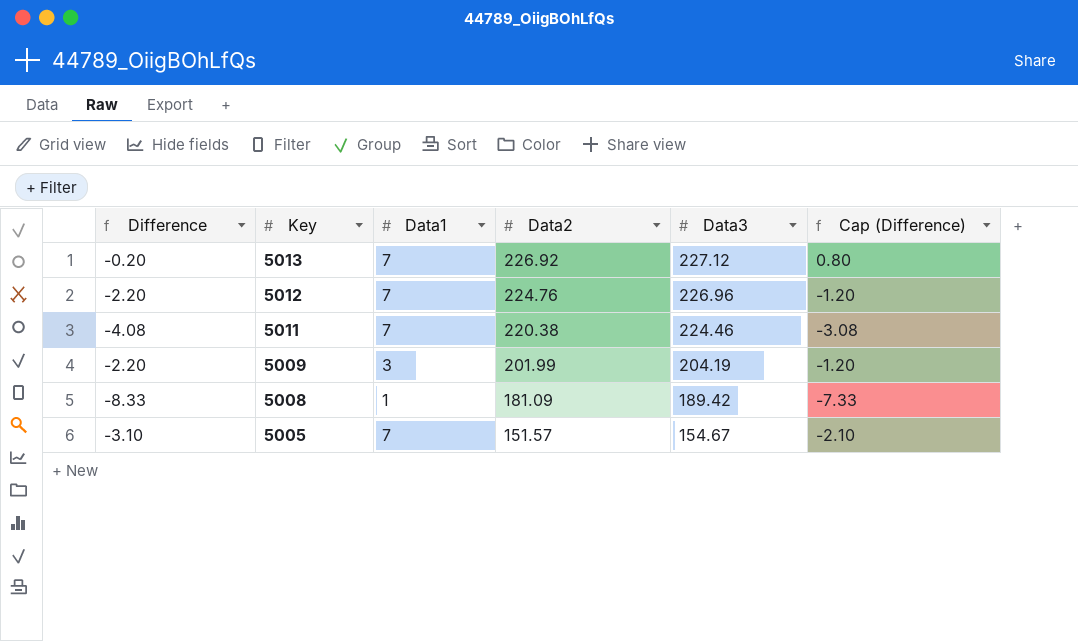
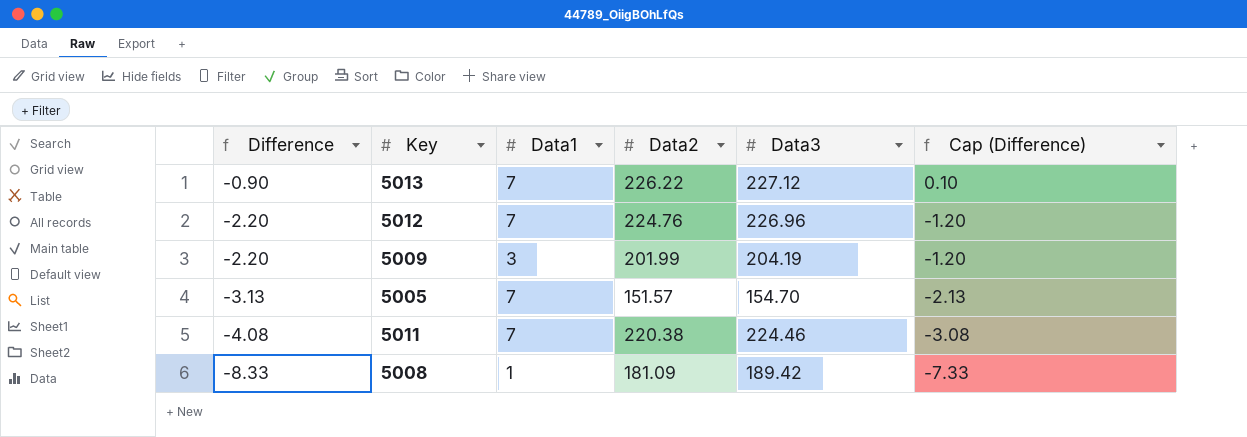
row order: Key descending -> Difference descending
5013 | Difference: -0.20 -> -0.90
5013 | Data2: 226.92 -> 226.22
5013 | Cap (Difference): 0.80 -> 0.10
5005 | Difference: -3.10 -> -3.13
5005 | Data3: 154.67 -> 154.70
5005 | Cap (Difference): -2.10 -> -2.13

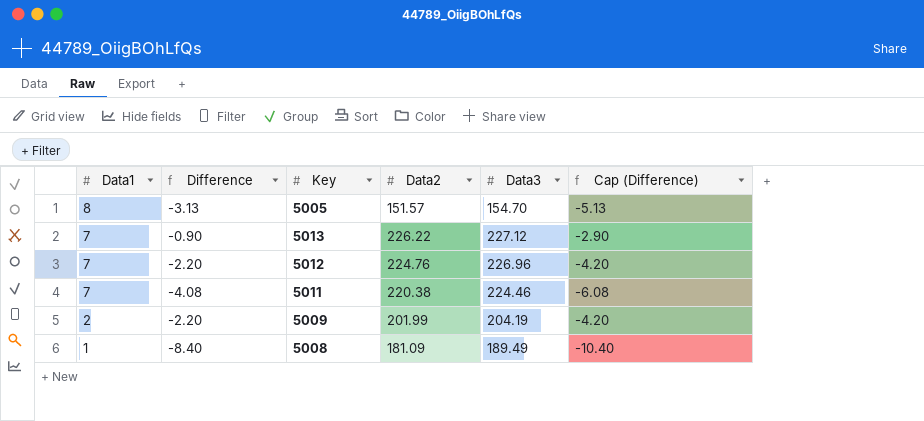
row order: Difference descending -> Data1 descending
column Data1 | position: 3 -> 1
column Cap (Difference) | formula: [Difference] + 1 -> [Difference] - 2
5005 | Data1: 7 -> 8
5009 | Data1: 3 -> 2
5008 | Difference: -8.33 -> -8.40
5008 | Data3: 189.42 -> 189.49

